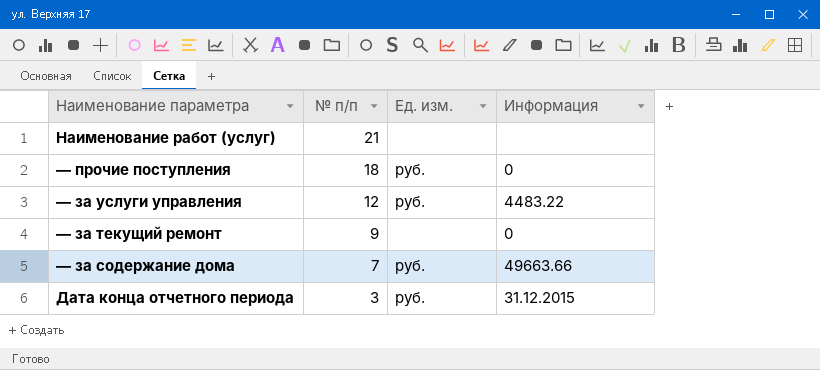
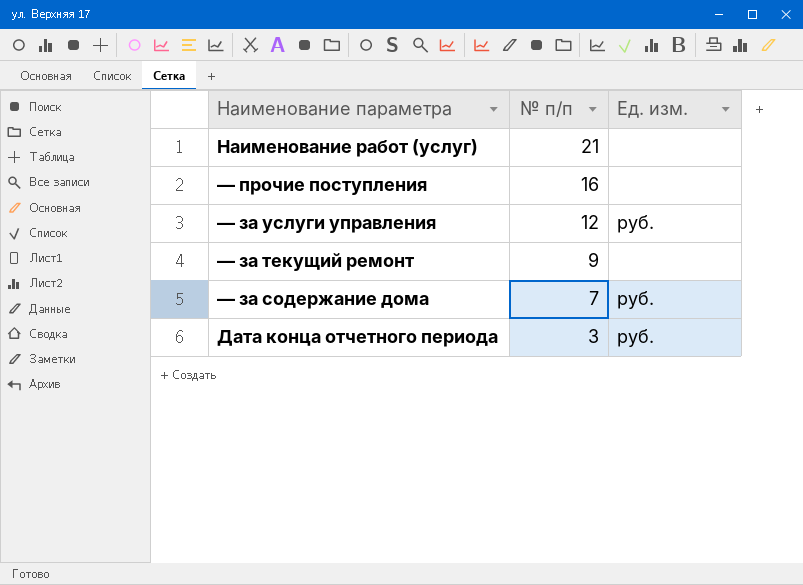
column Информация | position: 4 -> none
— прочие поступления | № п/п: 18 -> 16
— прочие поступления | Ед. изм.: руб. -> none

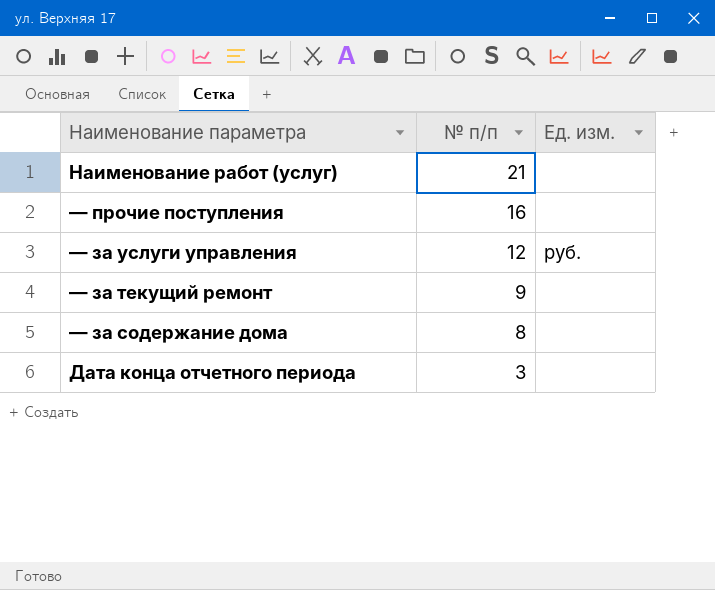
— за содержание дома | № п/п: 7 -> 8
— за содержание дома | Ед. изм.: руб. -> none
Дата конца отчетного периода | Ед. изм.: руб. -> none

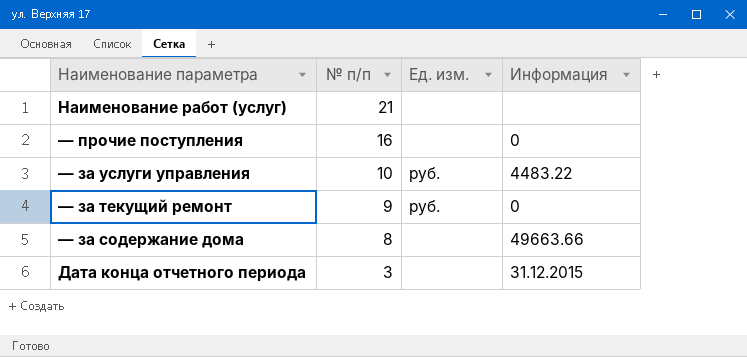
column Информация | position: none -> 4
— за услуги управления | № п/п: 12 -> 10
— за текущий ремонт | Ед. изм.: none -> руб.

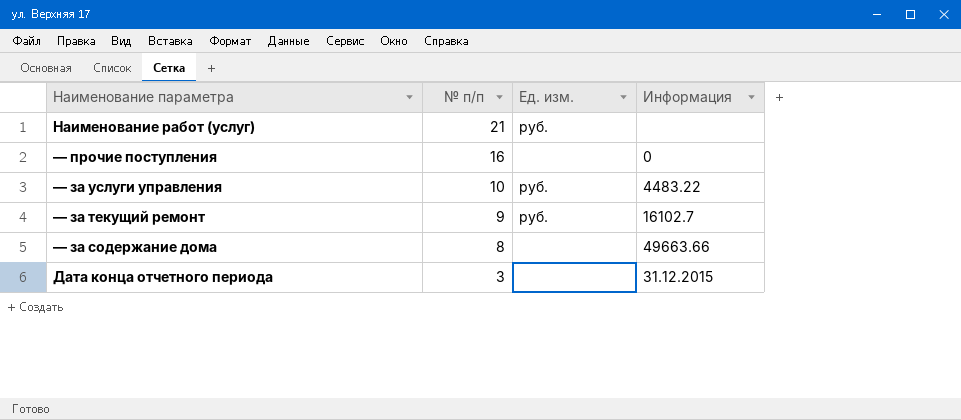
Наименование работ (услуг) | Ед. изм.: none -> руб.
— за текущий ремонт | Информация: 0 -> 16102.7

